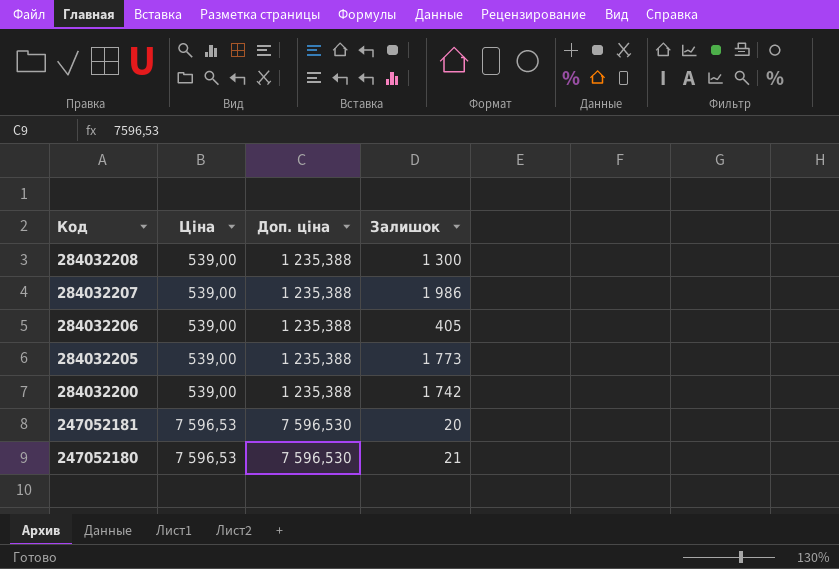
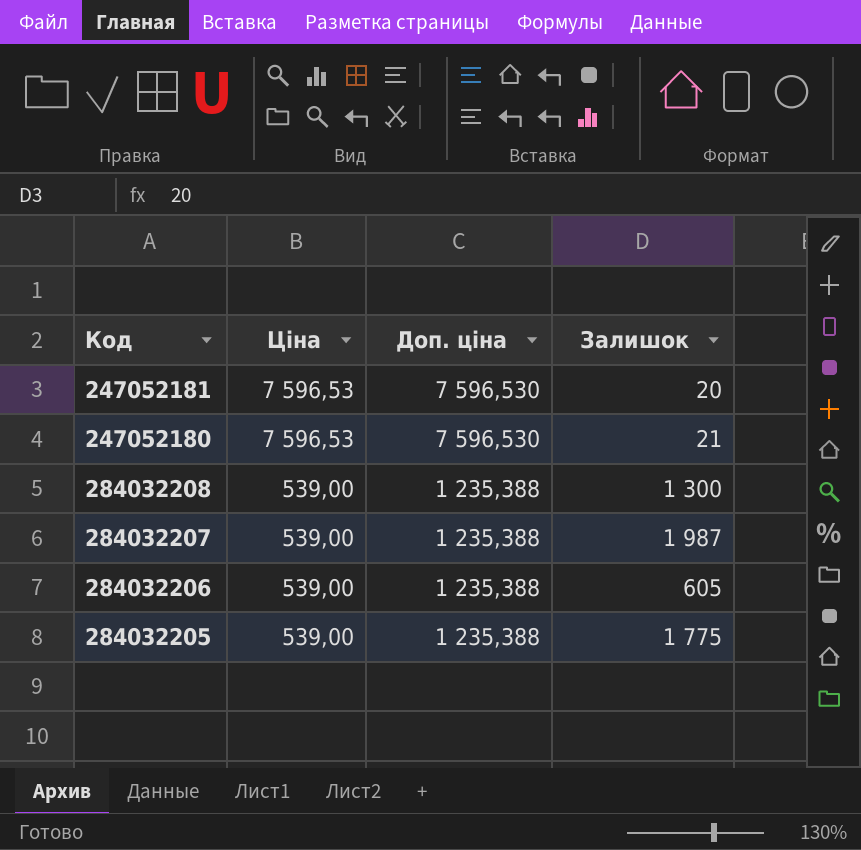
row order: Код descending -> Ціна descending
row 284032200: 539,00 | 1 235,388 | 1 742 -> none
284032207 | Залишок: 1 986 -> 1 987
284032206 | Залишок: 405 -> 605
284032205 | Залишок: 1 773 -> 1 775

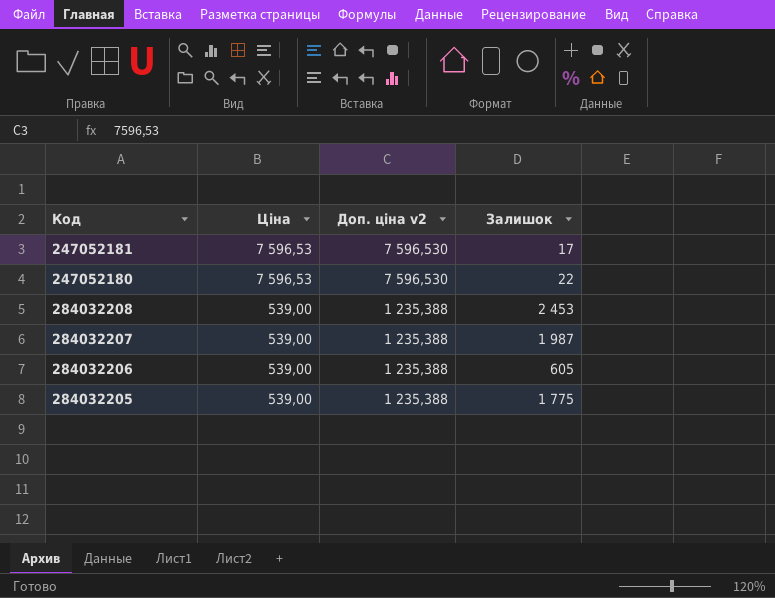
column name: Доп. ціна -> Доп. ціна v2
247052181 | Залишок: 20 -> 17
247052180 | Залишок: 21 -> 22
284032208 | Залишок: 1 300 -> 2 453

